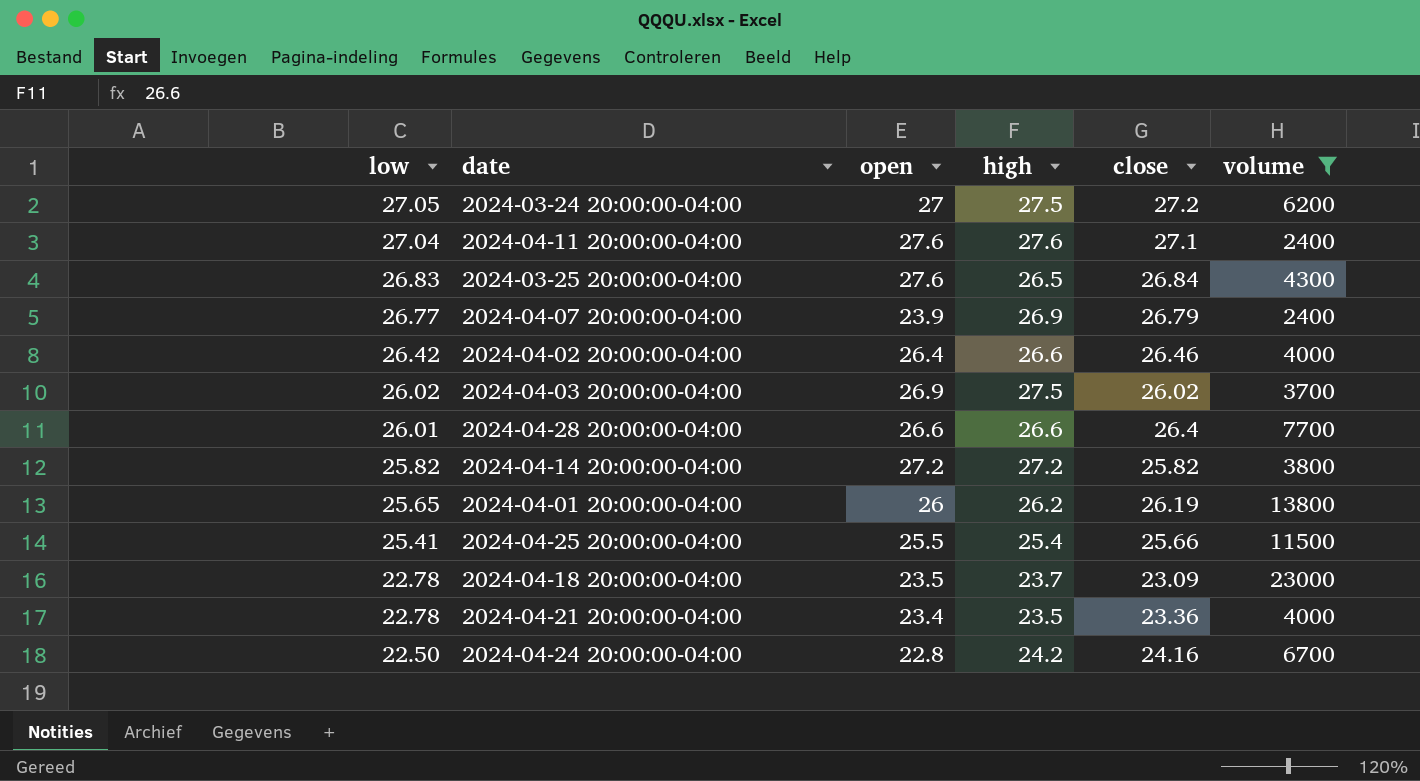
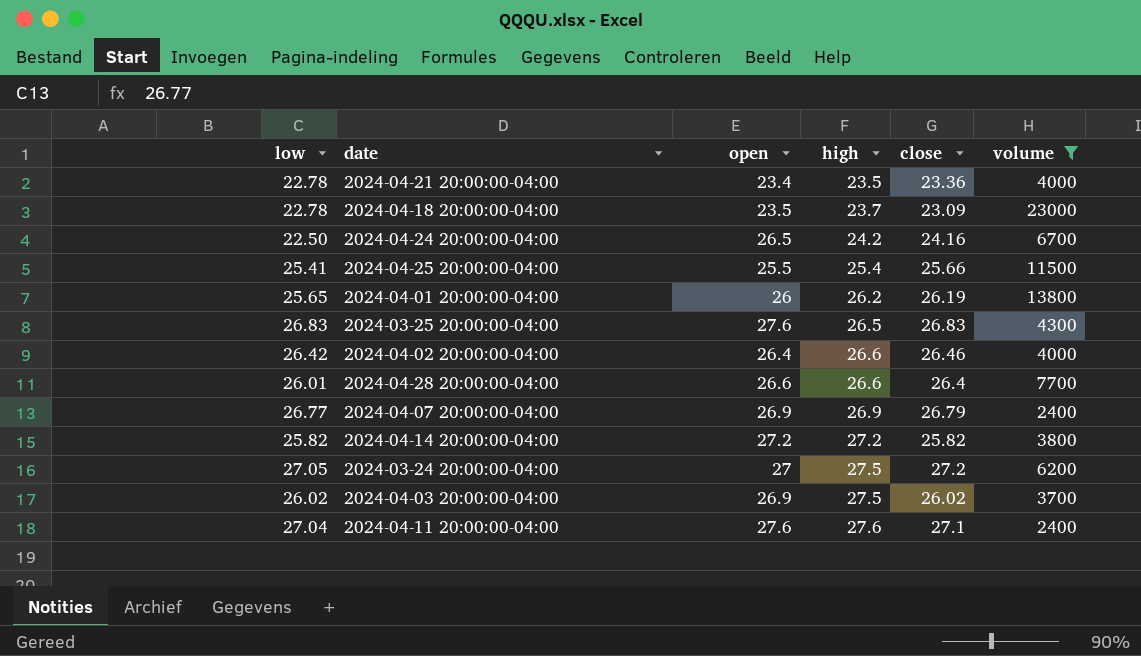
row order: low descending -> high ascending
2024-04-24 20:00:00-04:00 | open: 22.8 -> 26.5
2024-03-25 20:00:00-04:00 | close: 26.84 -> 26.83
2024-04-07 20:00:00-04:00 | open: 23.9 -> 26.9

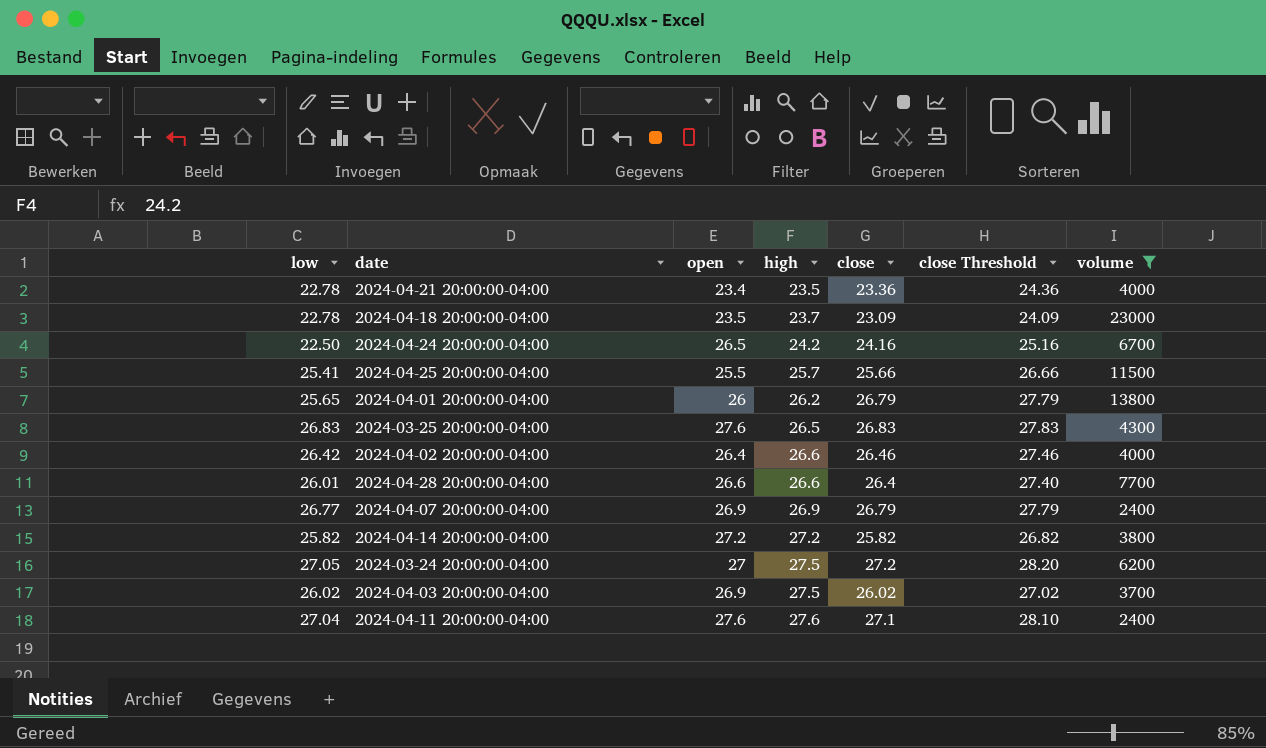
column close Threshold | formula: none -> [close] + 1
2024-04-25 20:00:00-04:00 | high: 25.4 -> 25.7
2024-04-01 20:00:00-04:00 | close: 26.19 -> 26.79

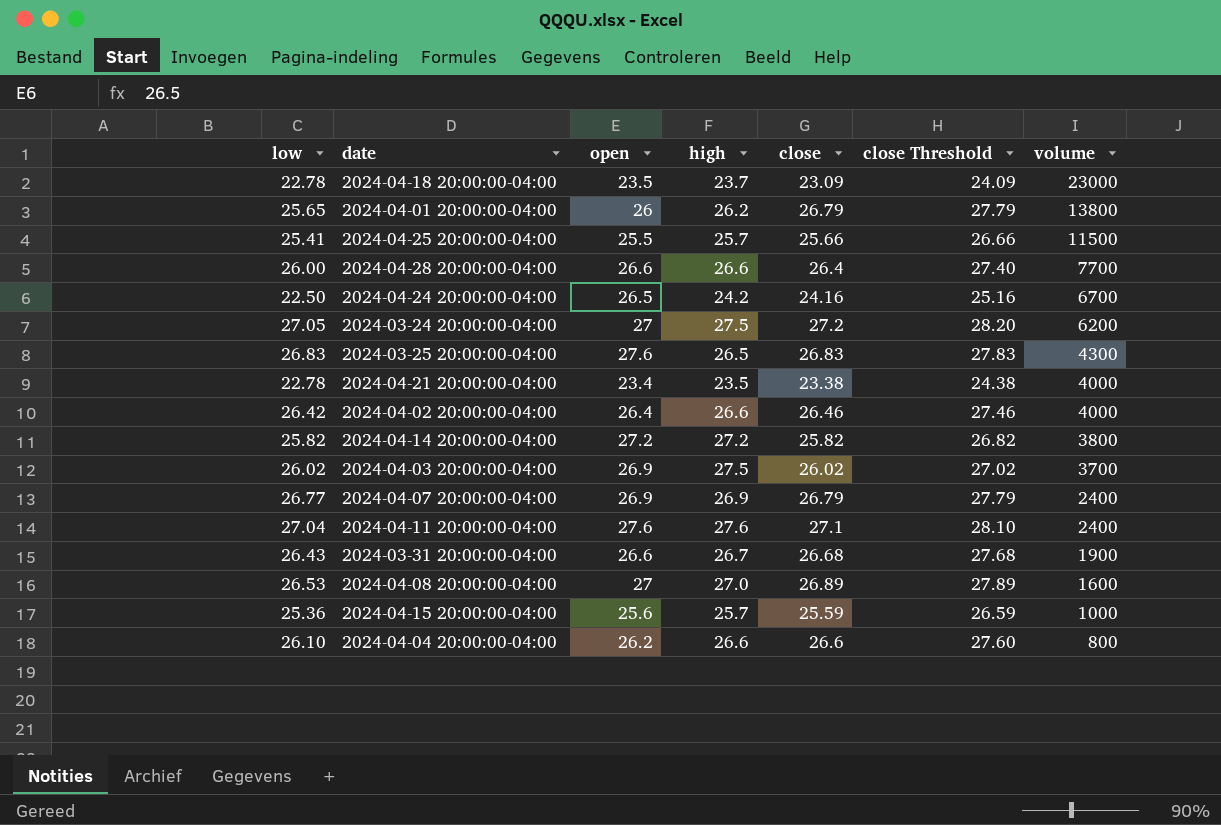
filter: volume >= 2400 -> none
row order: high ascending -> volume descending
2024-04-28 20:00:00-04:00 | low: 26.01 -> 26.00
2024-04-21 20:00:00-04:00 | close: 23.36 -> 23.38
2024-04-21 20:00:00-04:00 | close Threshold: 24.36 -> 24.38

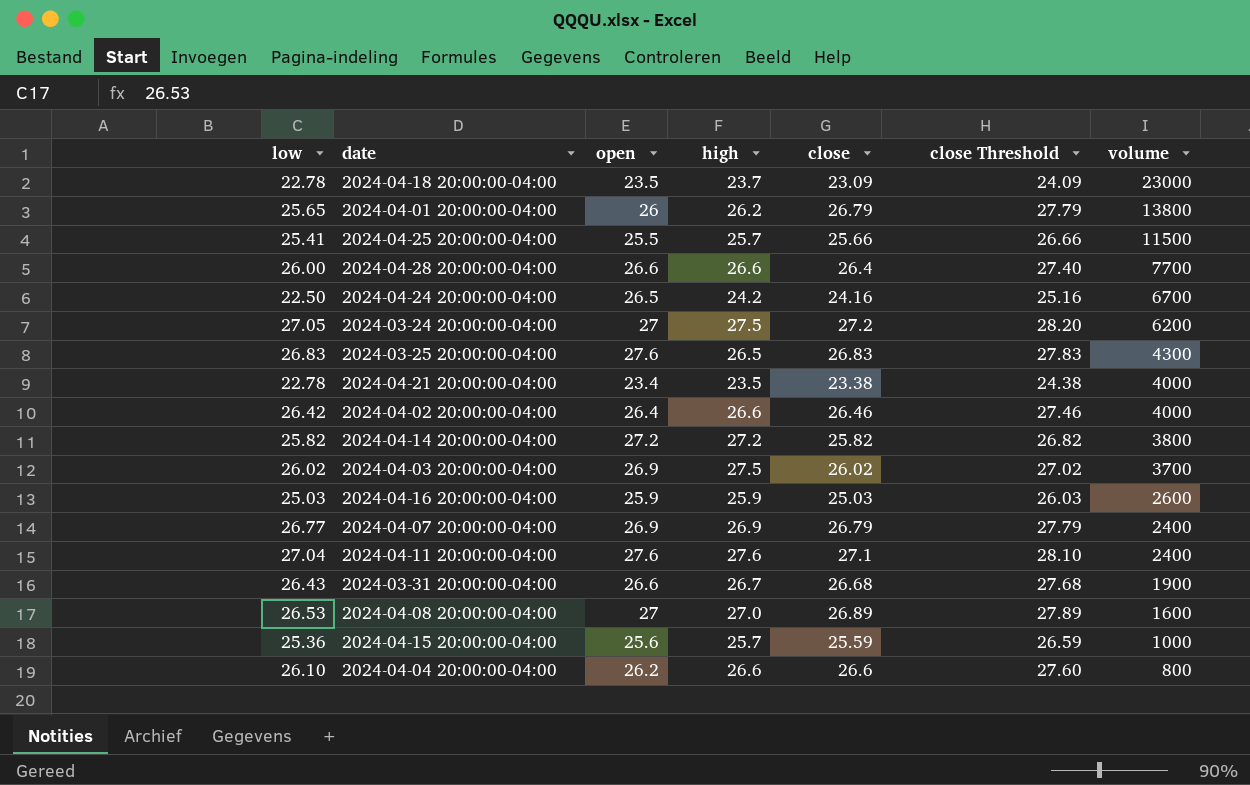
row 2024-04-16 20:00:00-04:00: none -> 25.03 | 25.9 | 25.9 | 25.03 | 26.03 | 2600

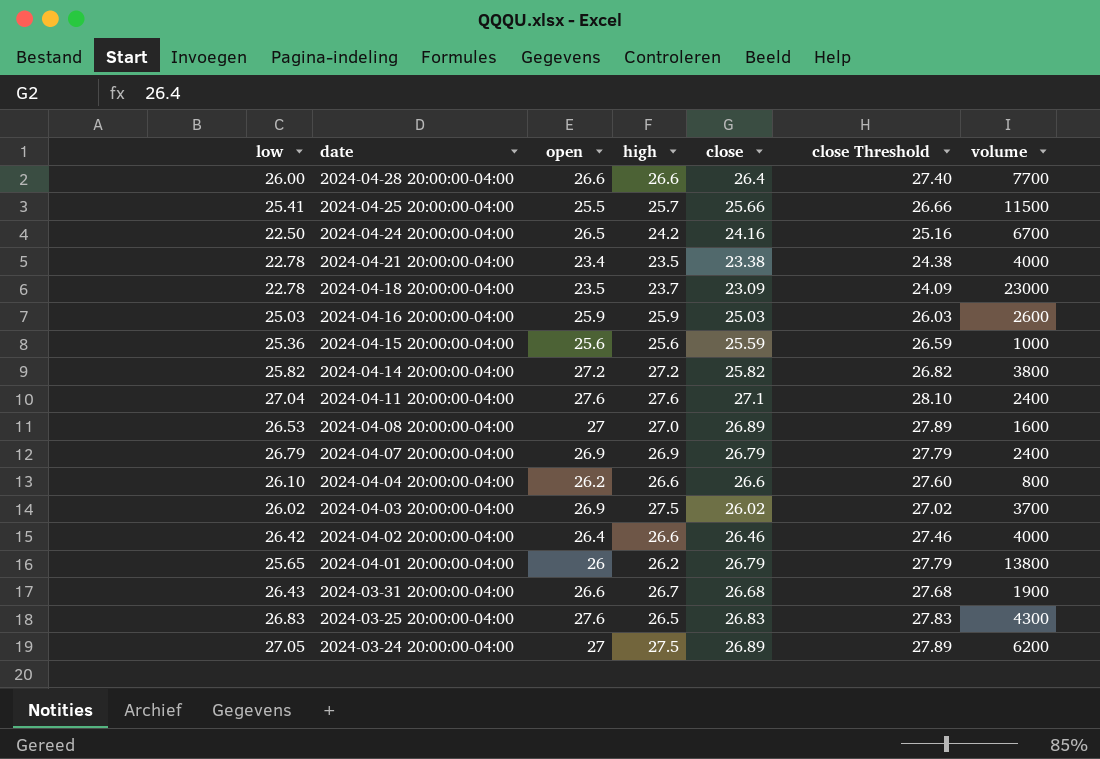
row order: volume descending -> date descending
2024-04-15 20:00:00-04:00 | high: 25.7 -> 25.6
2024-04-07 20:00:00-04:00 | low: 26.77 -> 26.79
2024-03-24 20:00:00-04:00 | close: 27.2 -> 26.89
2024-03-24 20:00:00-04:00 | close Threshold: 28.20 -> 27.89

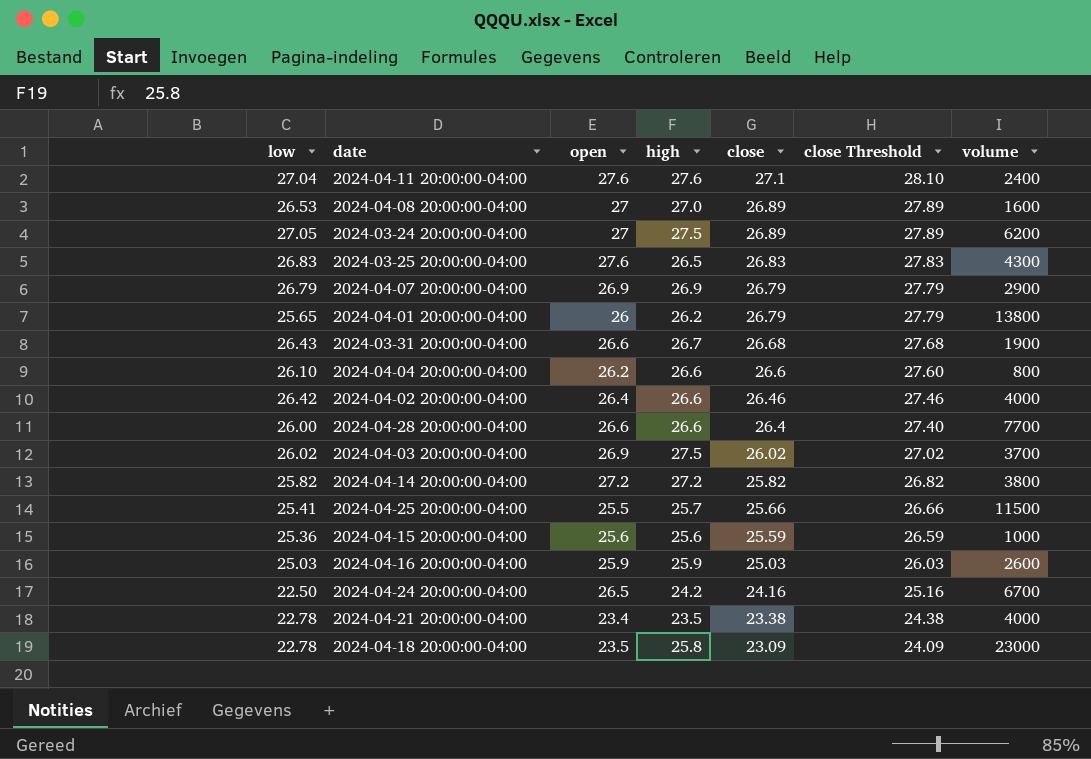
row order: date descending -> close descending
2024-04-07 20:00:00-04:00 | volume: 2400 -> 2900
2024-04-18 20:00:00-04:00 | high: 23.7 -> 25.8

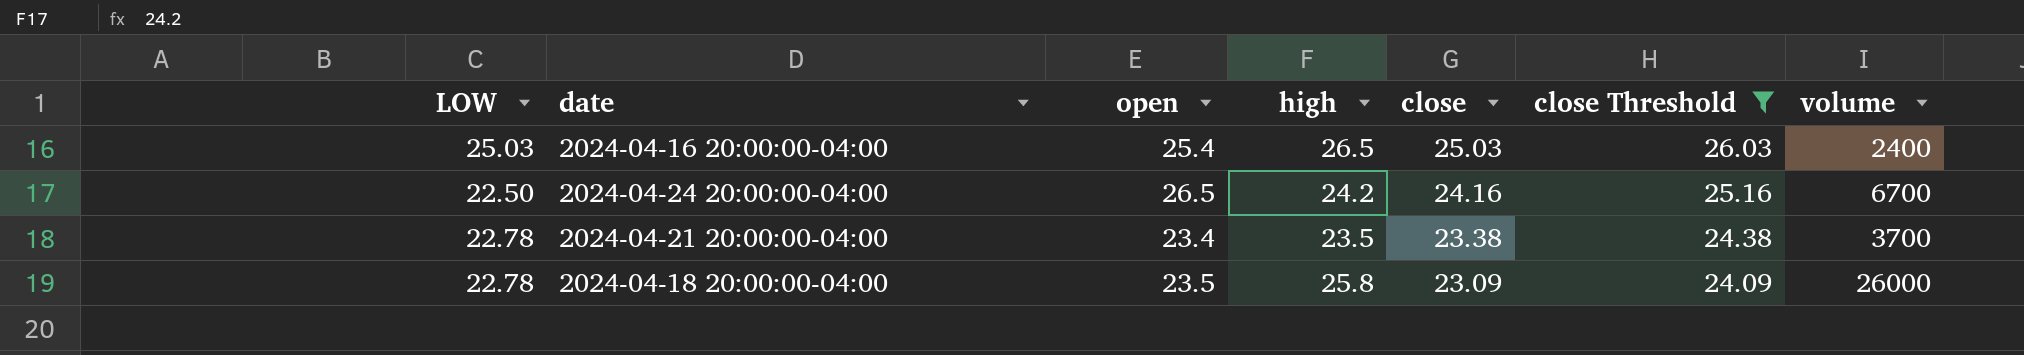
filter: none -> close Threshold <= 26.03
column name: low -> LOW
2024-04-16 20:00:00-04:00 | open: 25.9 -> 25.4
2024-04-16 20:00:00-04:00 | high: 25.9 -> 26.5
2024-04-16 20:00:00-04:00 | volume: 2600 -> 2400
2024-04-21 20:00:00-04:00 | volume: 4000 -> 3700
2024-04-18 20:00:00-04:00 | volume: 23000 -> 26000

